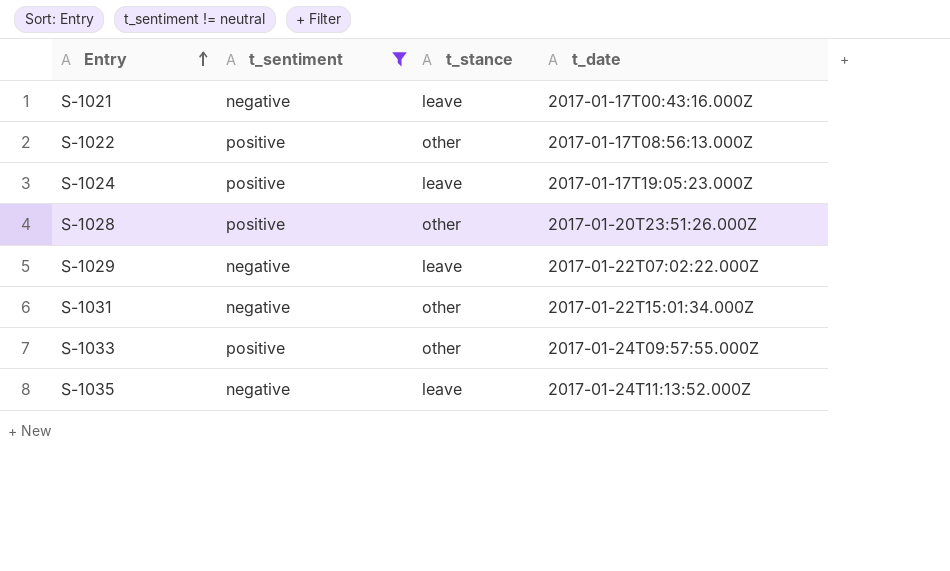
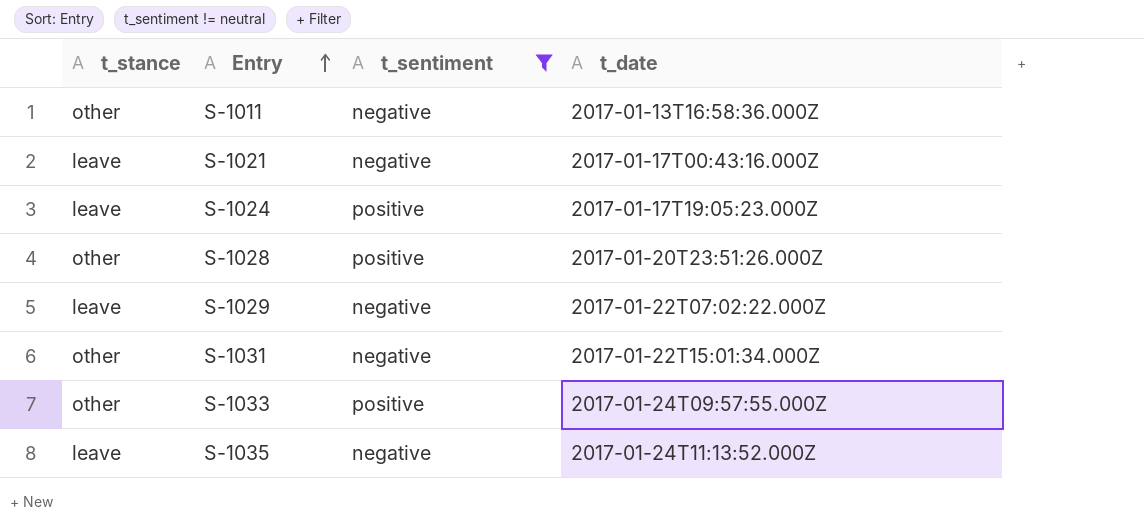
column t_stance | position: 3 -> 1
row S-1022: positive | other | 2017-01-17T08:56:13.000Z -> none
row S-1011: none -> other | negative | 2017-01-13T16:58:36.000Z

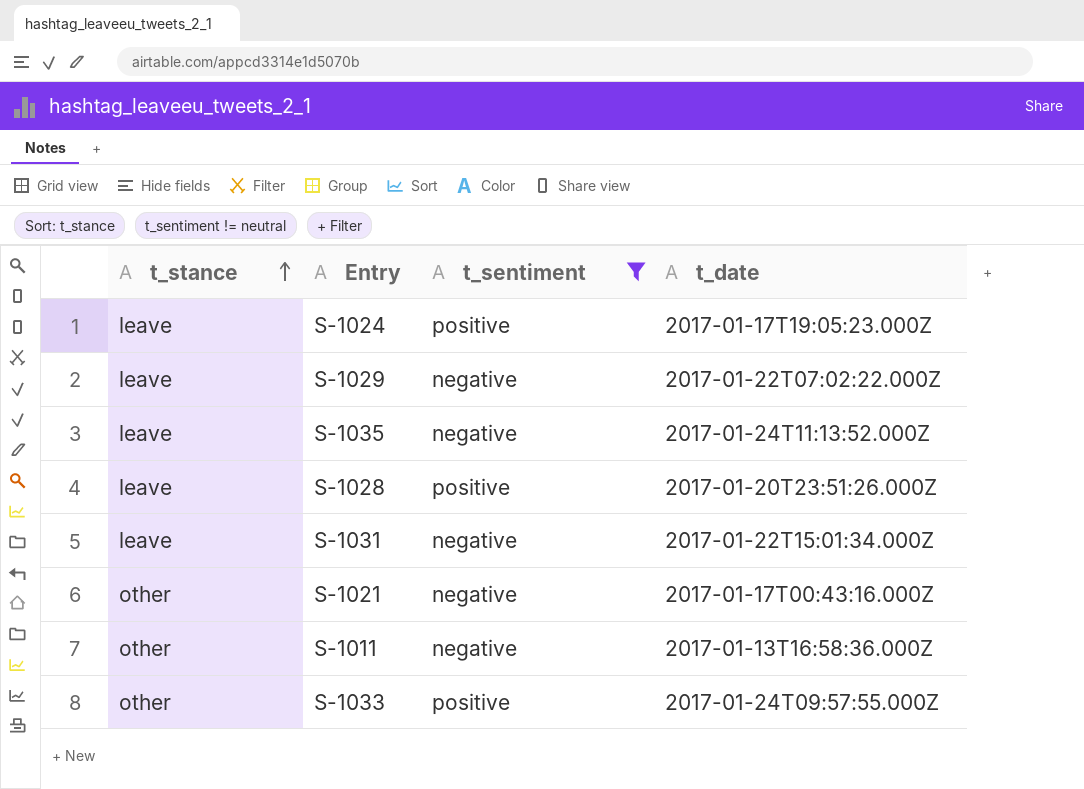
row order: Entry ascending -> t_stance ascending
S-1028 | t_stance: other -> leave
S-1031 | t_stance: other -> leave
S-1021 | t_stance: leave -> other

